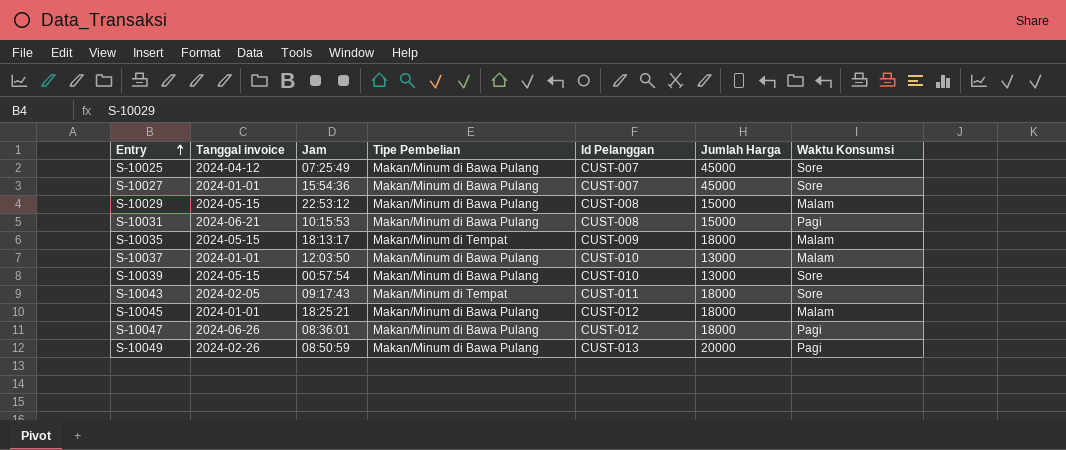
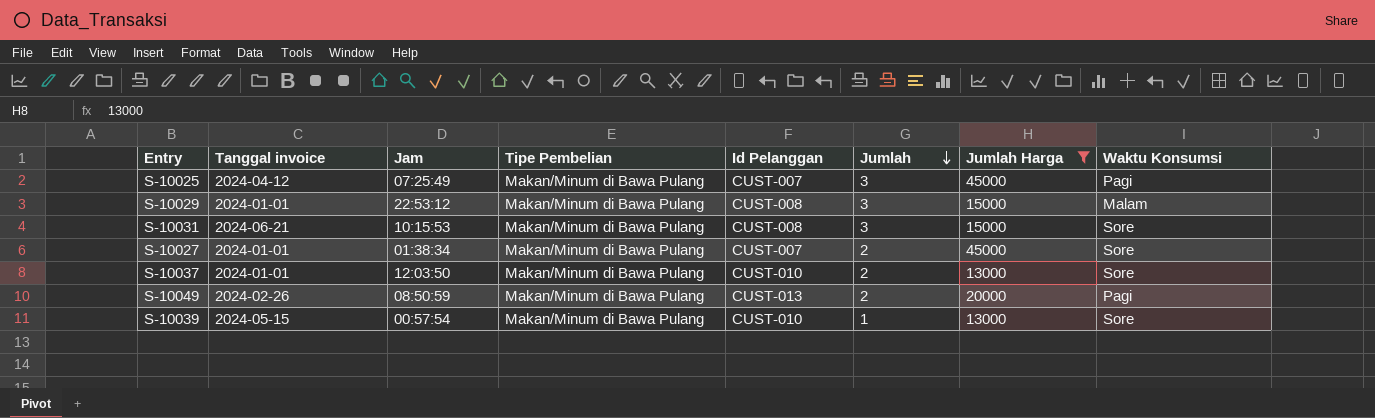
filter: none -> Jumlah Harga != 18000
row order: Entry ascending -> Jumlah descending
column Jumlah | position: none -> 6
S-10025 | Waktu Konsumsi: Sore -> Pagi
S-10029 | Tanggal invoice: 2024-05-15 -> 2024-01-01
S-10031 | Waktu Konsumsi: Pagi -> Sore
S-10027 | Jam: 15:54:36 -> 01:38:34
S-10037 | Waktu Konsumsi: Malam -> Sore

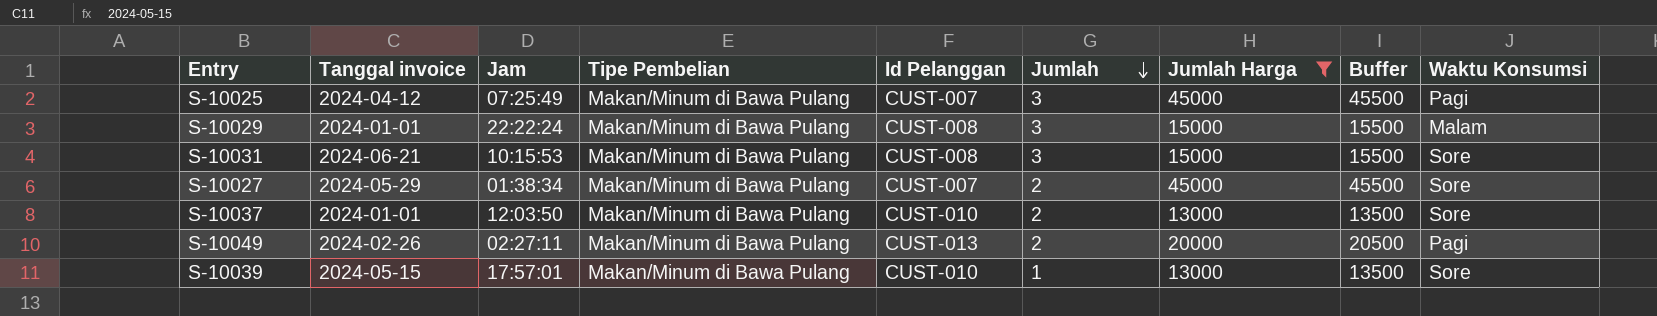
column Buffer | formula: none -> [Jumlah Harga] + 500
S-10029 | Jam: 22:53:12 -> 22:22:24
S-10027 | Tanggal invoice: 2024-01-01 -> 2024-05-29
S-10049 | Jam: 08:50:59 -> 02:27:11
S-10039 | Jam: 00:57:54 -> 17:57:01

